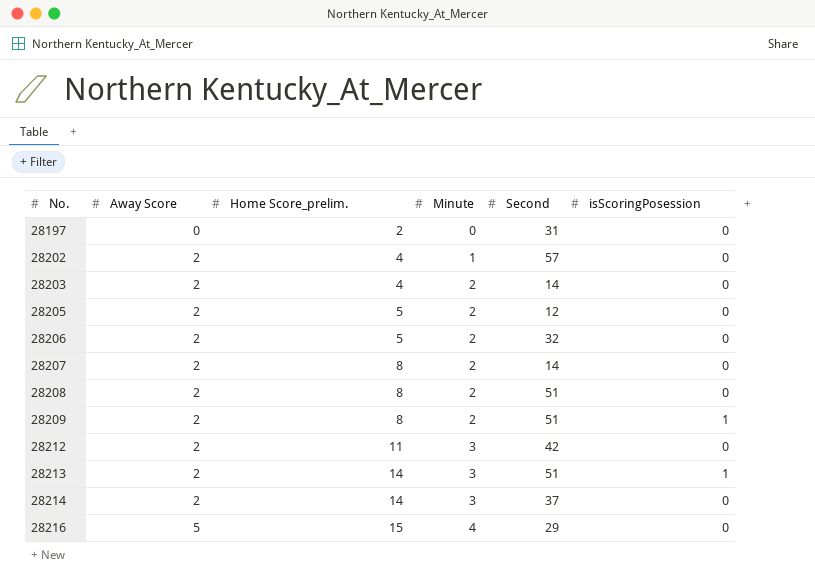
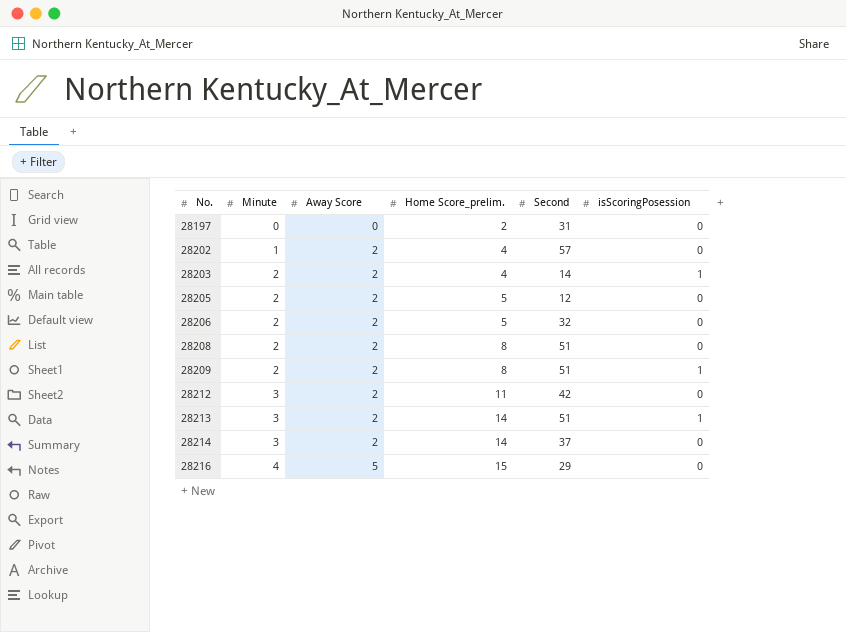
column Minute | position: 4 -> 2
row 28207: 2 | 8 | 2 | 14 | 0 -> none
28203 | isScoringPosession: 0 -> 1

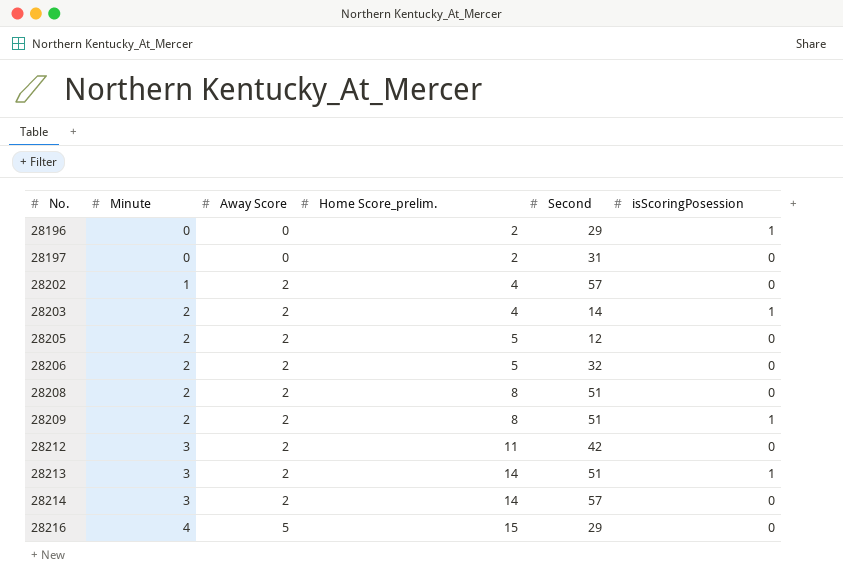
row 28196: none -> 0 | 0 | 2 | 29 | 1
28214 | Second: 37 -> 57

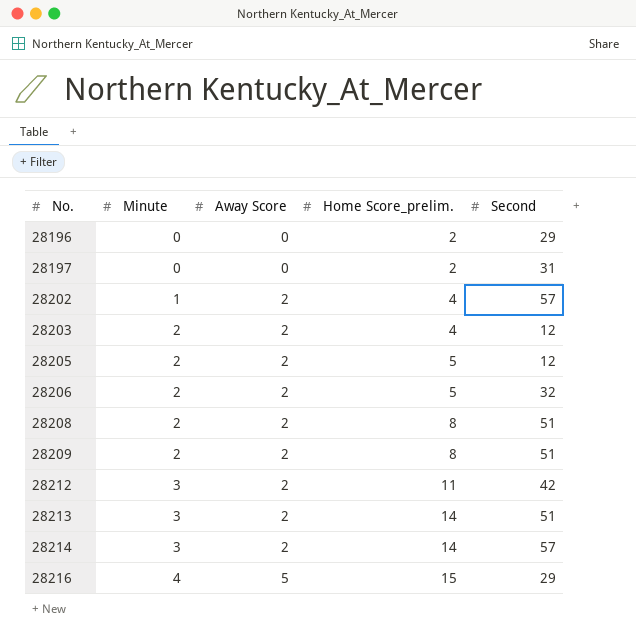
column isScoringPosession | position: 6 -> none
28203 | Second: 14 -> 12

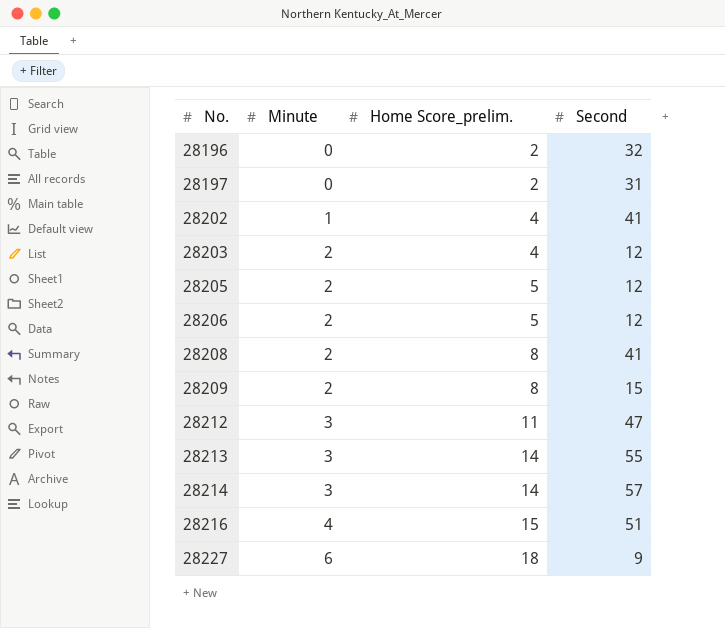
column Away Score | position: 3 -> none
28196 | Second: 29 -> 32
28202 | Second: 57 -> 41
28206 | Second: 32 -> 12
28208 | Second: 51 -> 41
28209 | Second: 51 -> 15
28212 | Second: 42 -> 47
28213 | Second: 51 -> 55
28216 | Second: 29 -> 51
row 28227: none -> 6 | 18 | 9

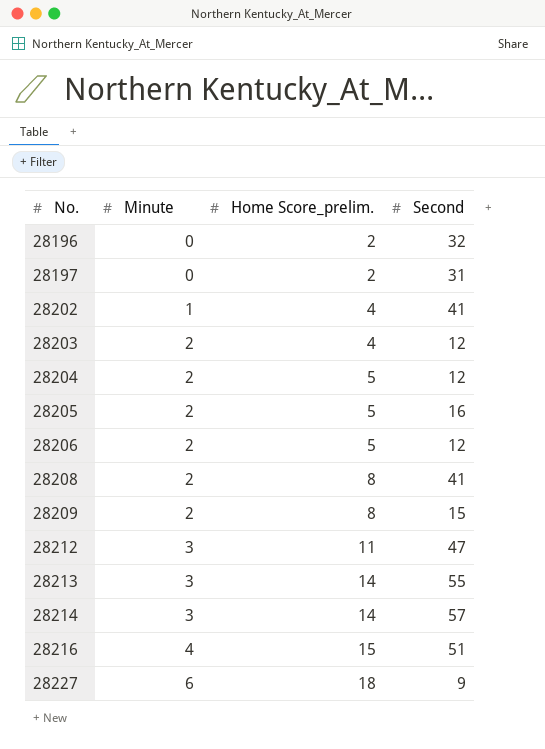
row 28204: none -> 2 | 5 | 12
28205 | Second: 12 -> 16

